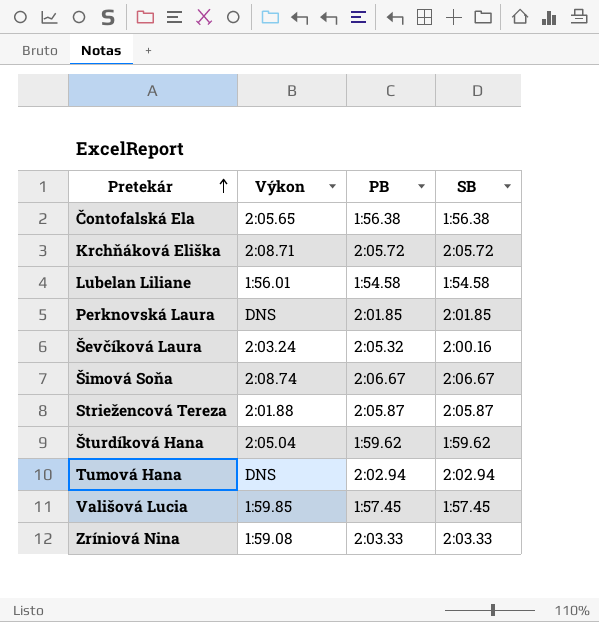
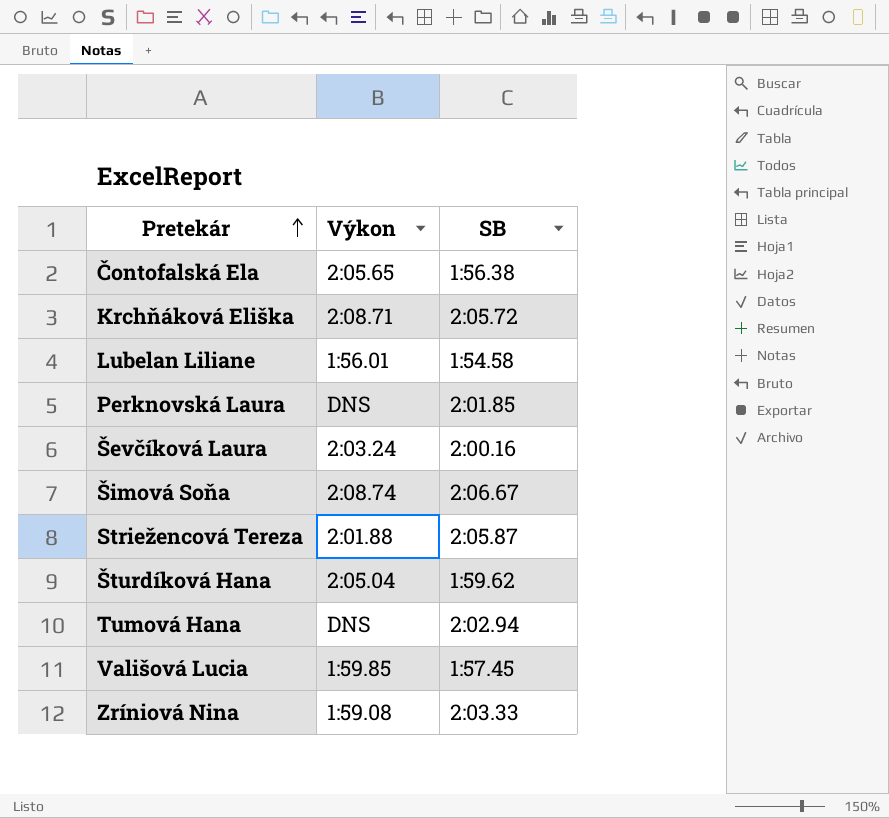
column PB | position: 3 -> none

